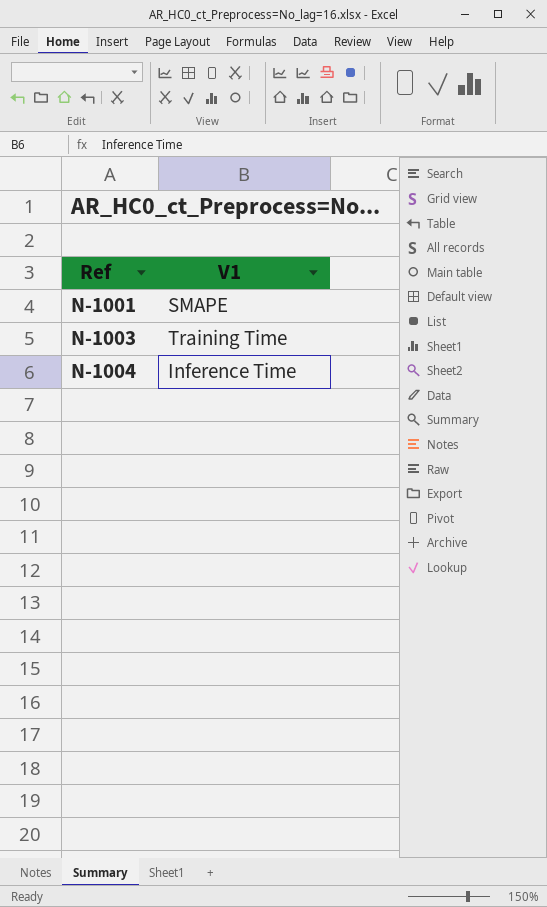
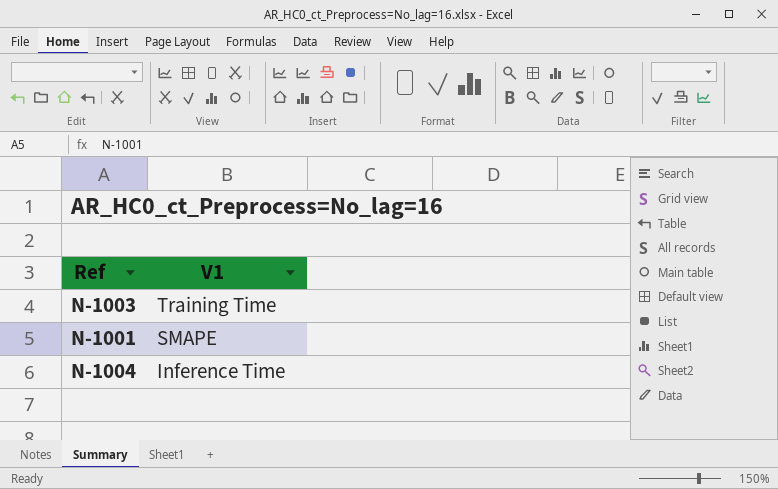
row order: Ref ascending -> V1 descending

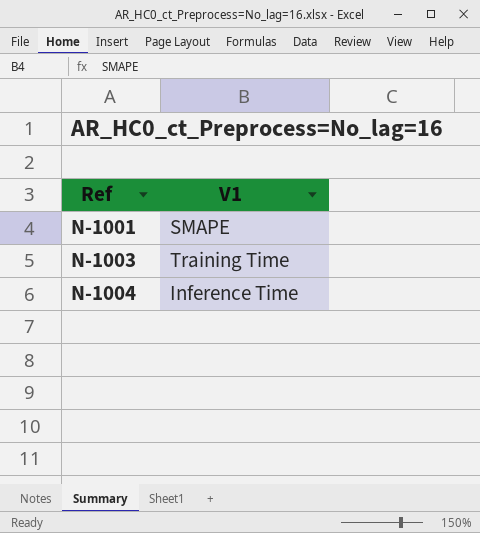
row order: V1 descending -> Ref ascending

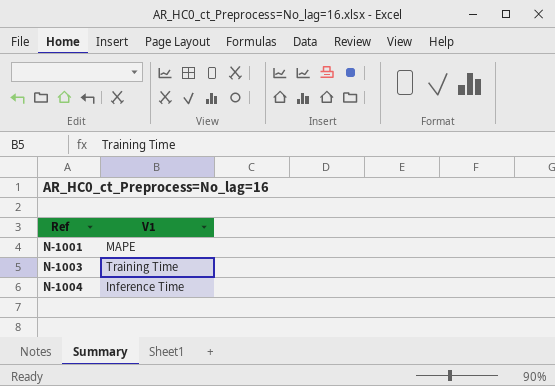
N-1001 | V1: SMAPE -> MAPE

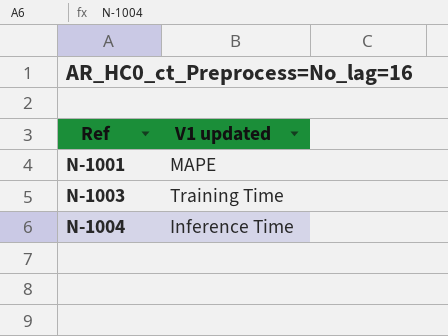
column name: V1 -> V1 updated

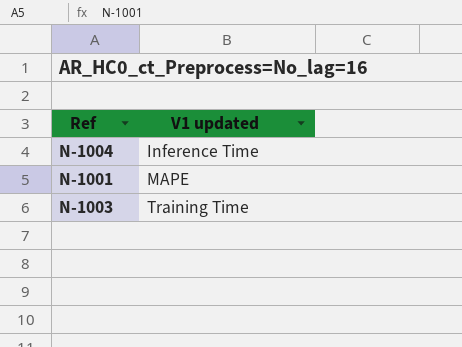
row order: Ref ascending -> V1 updated ascending

